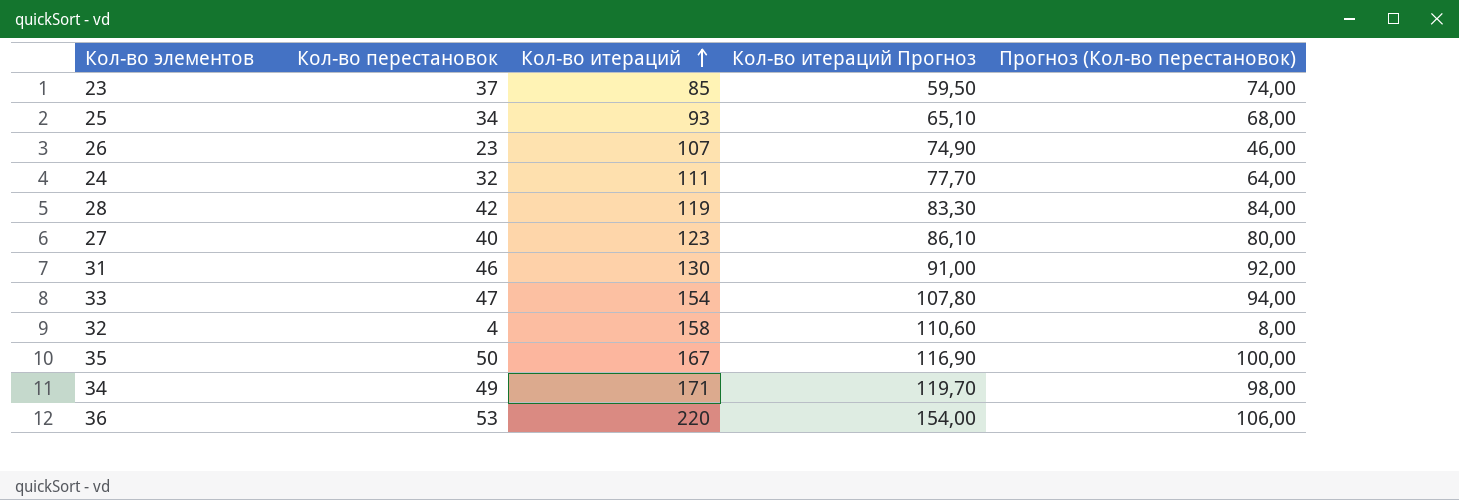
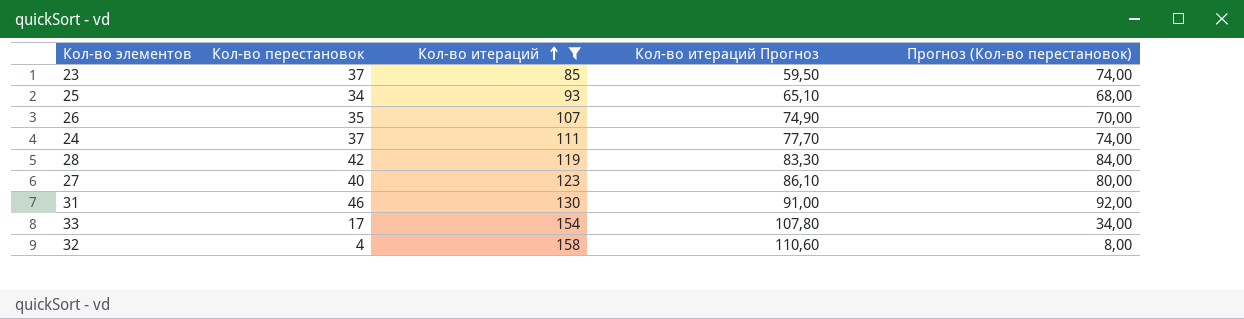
filter: none -> Кол-во итераций <= 158
26 | Кол-во перестановок: 23 -> 35
26 | Прогноз (Кол-во перестановок): 46,00 -> 70,00
24 | Кол-во перестановок: 32 -> 37
24 | Прогноз (Кол-во перестановок): 64,00 -> 74,00
33 | Кол-во перестановок: 47 -> 17
33 | Прогноз (Кол-во перестановок): 94,00 -> 34,00

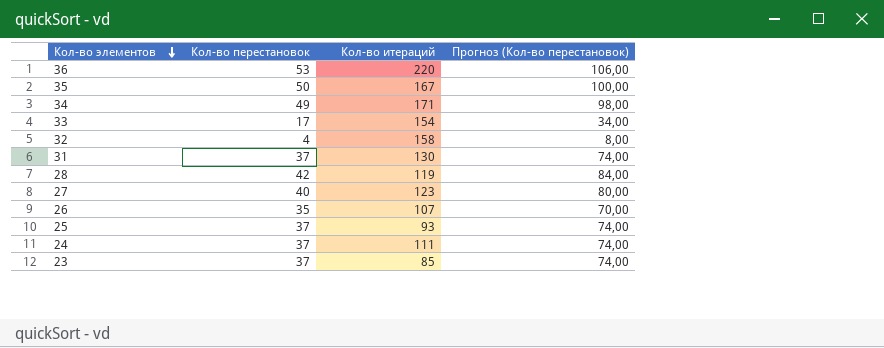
filter: Кол-во итераций <= 158 -> none
row order: Кол-во итераций ascending -> Кол-во элементов descending
column Кол-во итераций Прогноз | formula: [Кол-во итераций] * 0,7 -> none
31 | Кол-во перестановок: 46 -> 37
31 | Прогноз (Кол-во перестановок): 92,00 -> 74,00
25 | Кол-во перестановок: 34 -> 37
25 | Прогноз (Кол-во перестановок): 68,00 -> 74,00

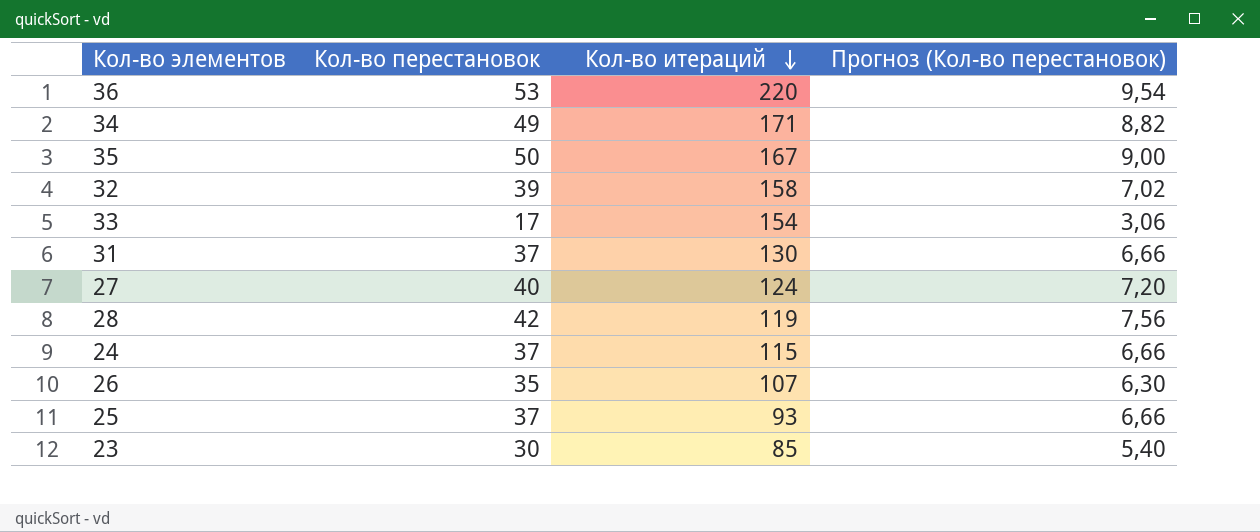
row order: Кол-во элементов descending -> Кол-во итераций descending
column Прогноз (Кол-во перестановок) | formula: [Кол-во перестановок] * 2 -> [Кол-во перестановок] * 0,18
32 | Кол-во перестановок: 4 -> 39
27 | Кол-во итераций: 123 -> 124
24 | Кол-во итераций: 111 -> 115
23 | Кол-во перестановок: 37 -> 30

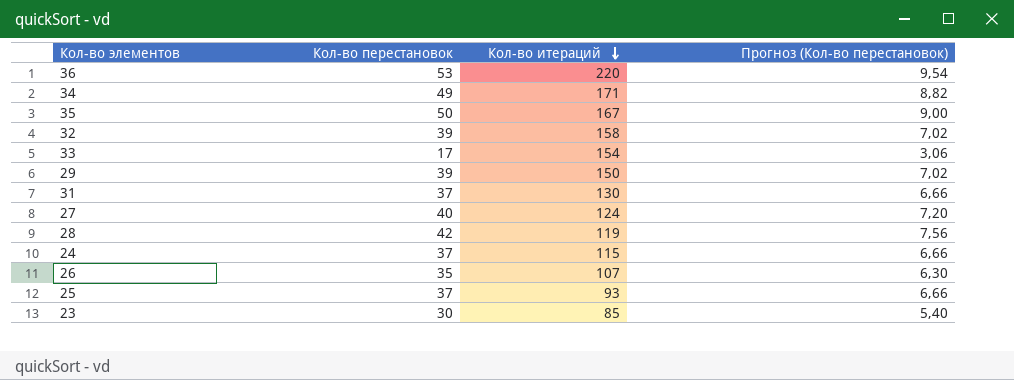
row 29: none -> 39 | 150 | 7,02

